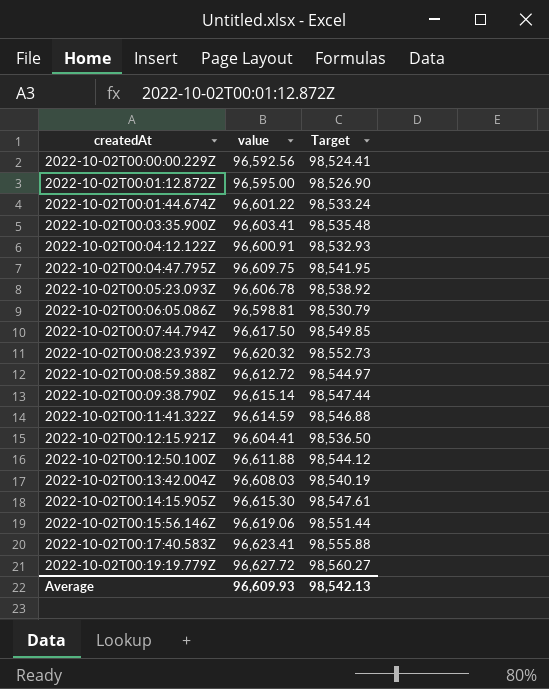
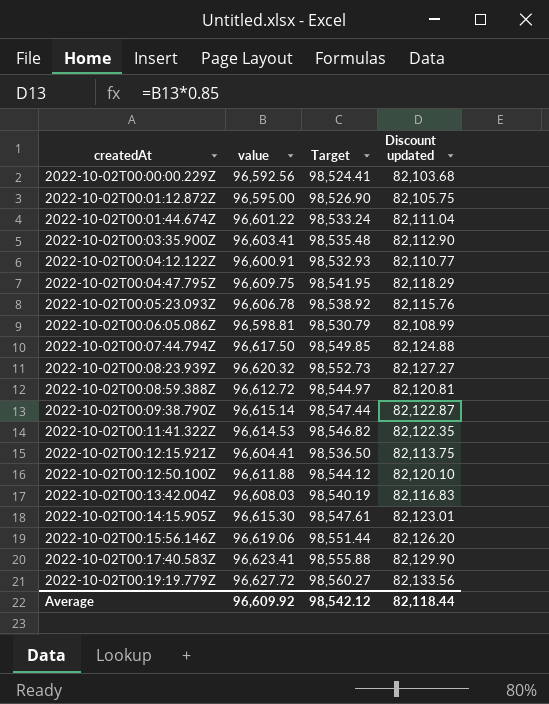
column Discount updated | formula: none -> [value] * 0.85
2022-10-02T00:11:41.322Z | value: 96,614.59 -> 96,614.53
2022-10-02T00:11:41.322Z | Target: 98,546.88 -> 98,546.82
Average | value: 96,609.93 -> 96,609.92
Average | Target: 98,542.13 -> 98,542.12

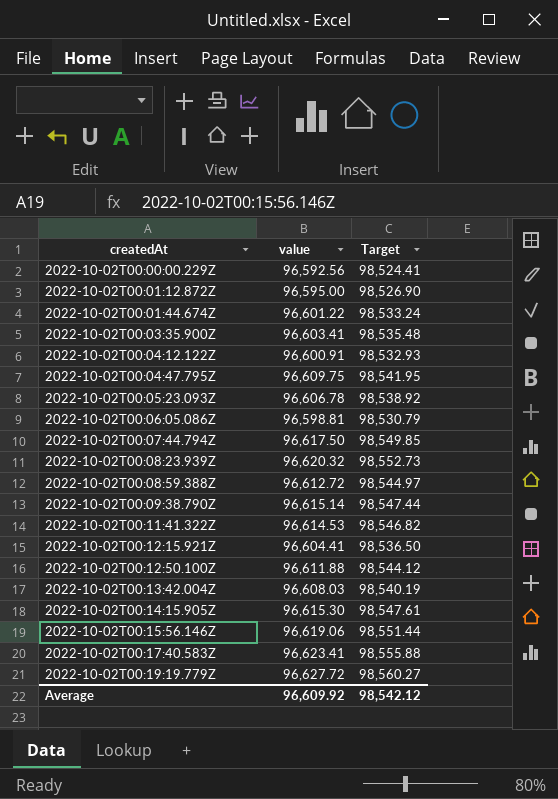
column Discount updated | formula: [value] * 0.85 -> none

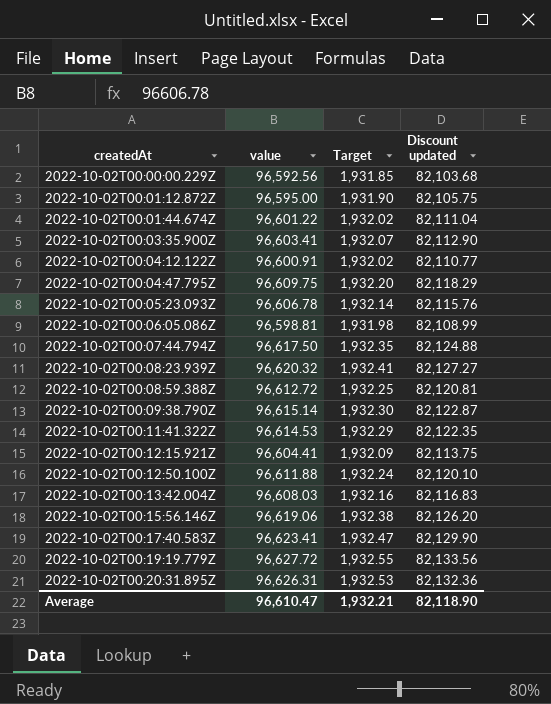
column Target | formula: [value] * 1.02 -> [value] * 0.02
column Discount updated | formula: none -> [value] * 0.85
row 2022-10-02T00:14:15.905Z: 96,615.30 | 98,547.61 -> none
row 2022-10-02T00:20:31.895Z: none -> 96,626.31 | 1,932.53 | 82,132.36
Average | value: 96,609.92 -> 96,610.47
Average | Target: 98,542.12 -> 1,932.21

